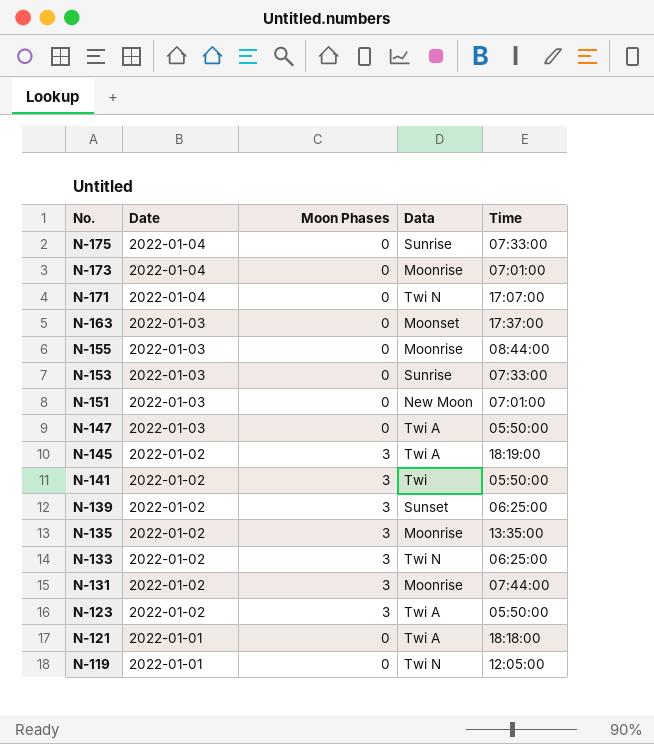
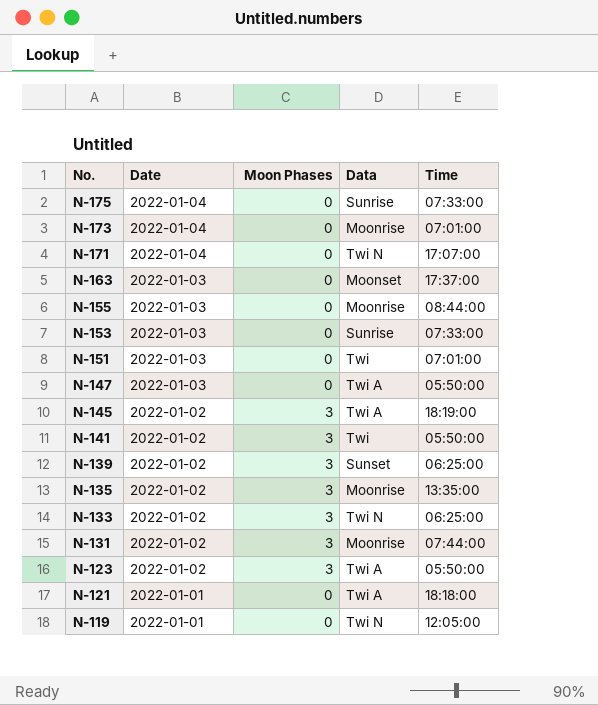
N-151 | Data: New Moon -> Twi

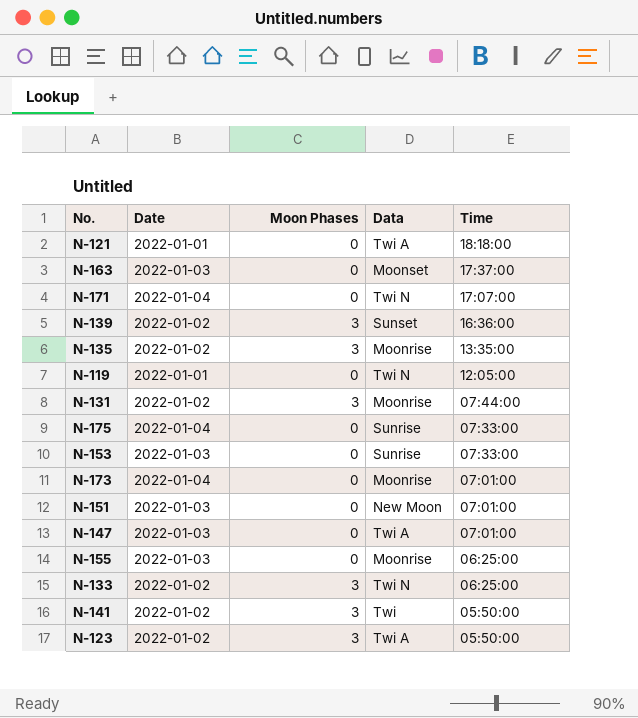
row order: No. descending -> Time descending
row N-145: 2022-01-02 | 3 | Twi A | 18:19:00 -> none
N-139 | Time: 06:25:00 -> 16:36:00
N-151 | Data: Twi -> New Moon
N-147 | Time: 05:50:00 -> 07:01:00
N-155 | Time: 08:44:00 -> 06:25:00

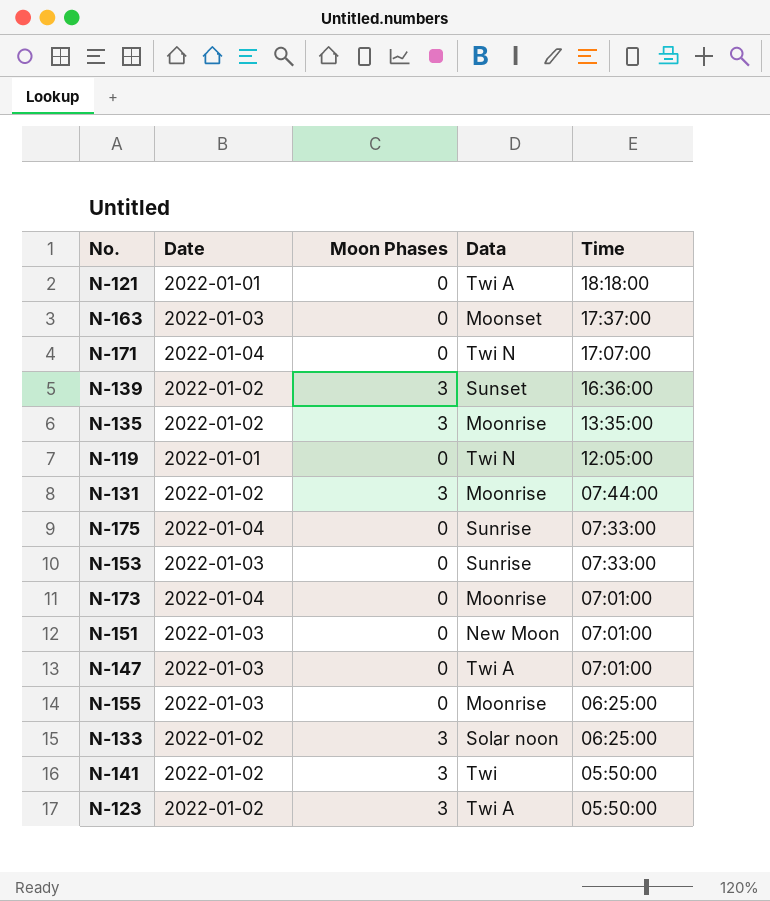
N-133 | Data: Twi N -> Solar noon

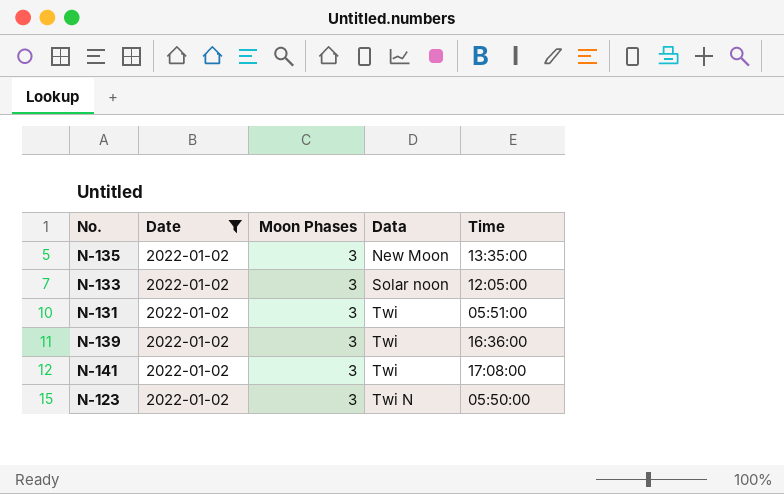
filter: none -> Date = 2022-01-02
row order: Time descending -> Data ascending
N-135 | Data: Moonrise -> New Moon
N-133 | Time: 06:25:00 -> 12:05:00
N-131 | Data: Moonrise -> Twi
N-131 | Time: 07:44:00 -> 05:51:00
N-139 | Data: Sunset -> Twi
N-141 | Time: 05:50:00 -> 17:08:00
N-123 | Data: Twi A -> Twi N

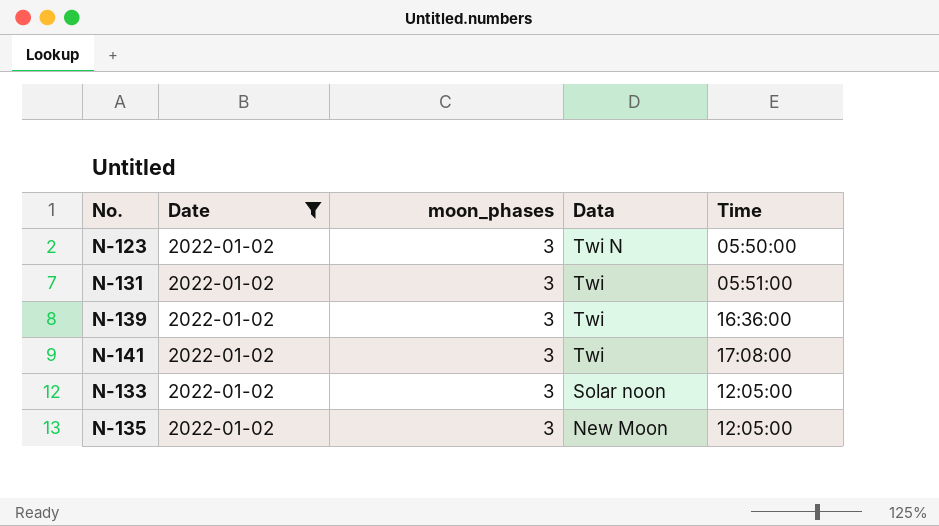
row order: Data ascending -> Data descending
column name: Moon Phases -> moon_phases
N-135 | Time: 13:35:00 -> 12:05:00

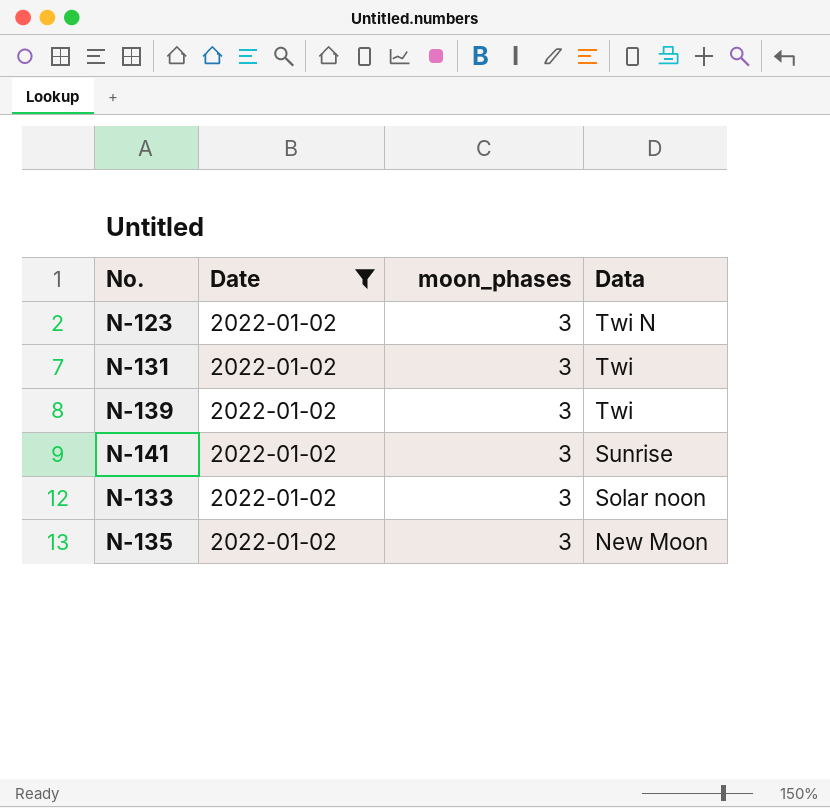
column Time | position: 5 -> none
N-141 | Data: Twi -> Sunrise

